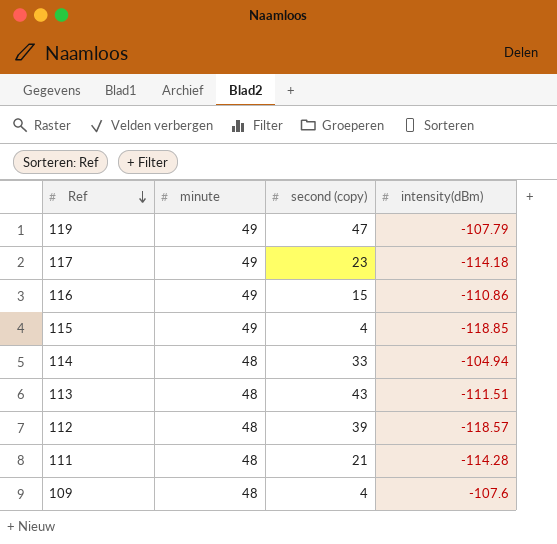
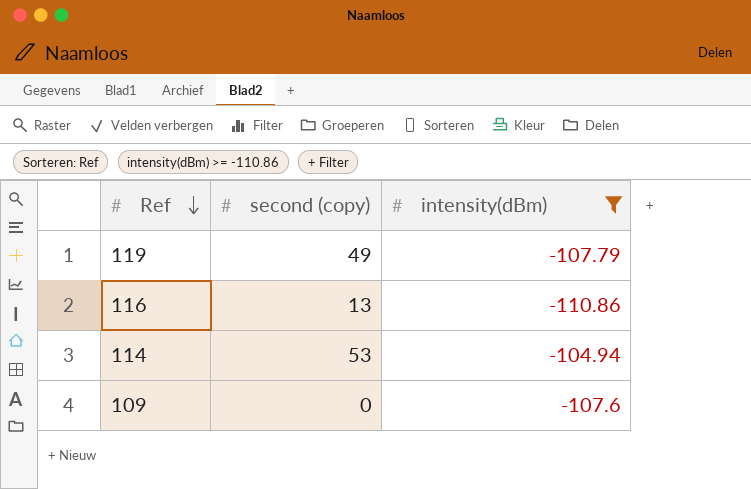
filter: none -> intensity(dBm) >= -110.86
column minute | position: 2 -> none
119 | second (copy): 47 -> 49
116 | second (copy): 15 -> 13
114 | second (copy): 33 -> 53
109 | second (copy): 4 -> 0

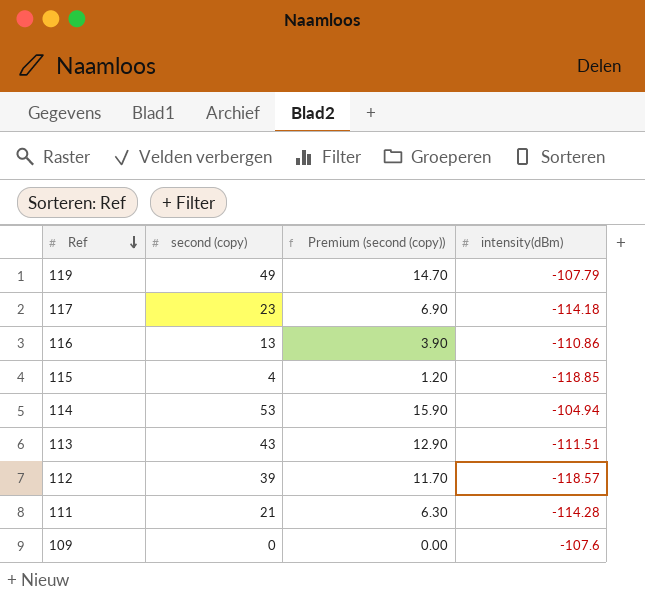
filter: intensity(dBm) >= -110.86 -> none
column Premium (second (copy)) | formula: none -> [second (copy)] * 0.3

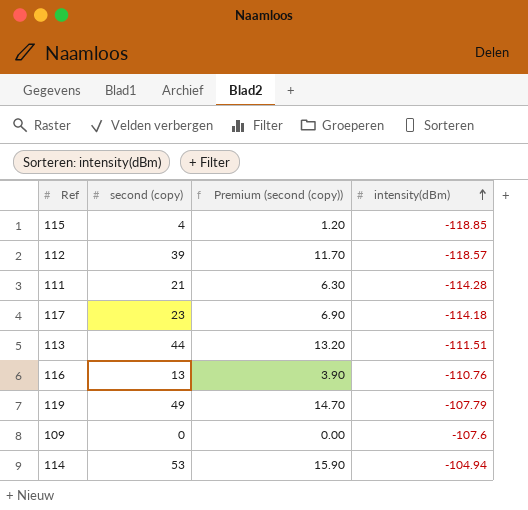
row order: Ref descending -> intensity(dBm) ascending
113 | second (copy): 43 -> 44
113 | Premium (second (copy)): 12.90 -> 13.20
116 | intensity(dBm): -110.86 -> -110.76

